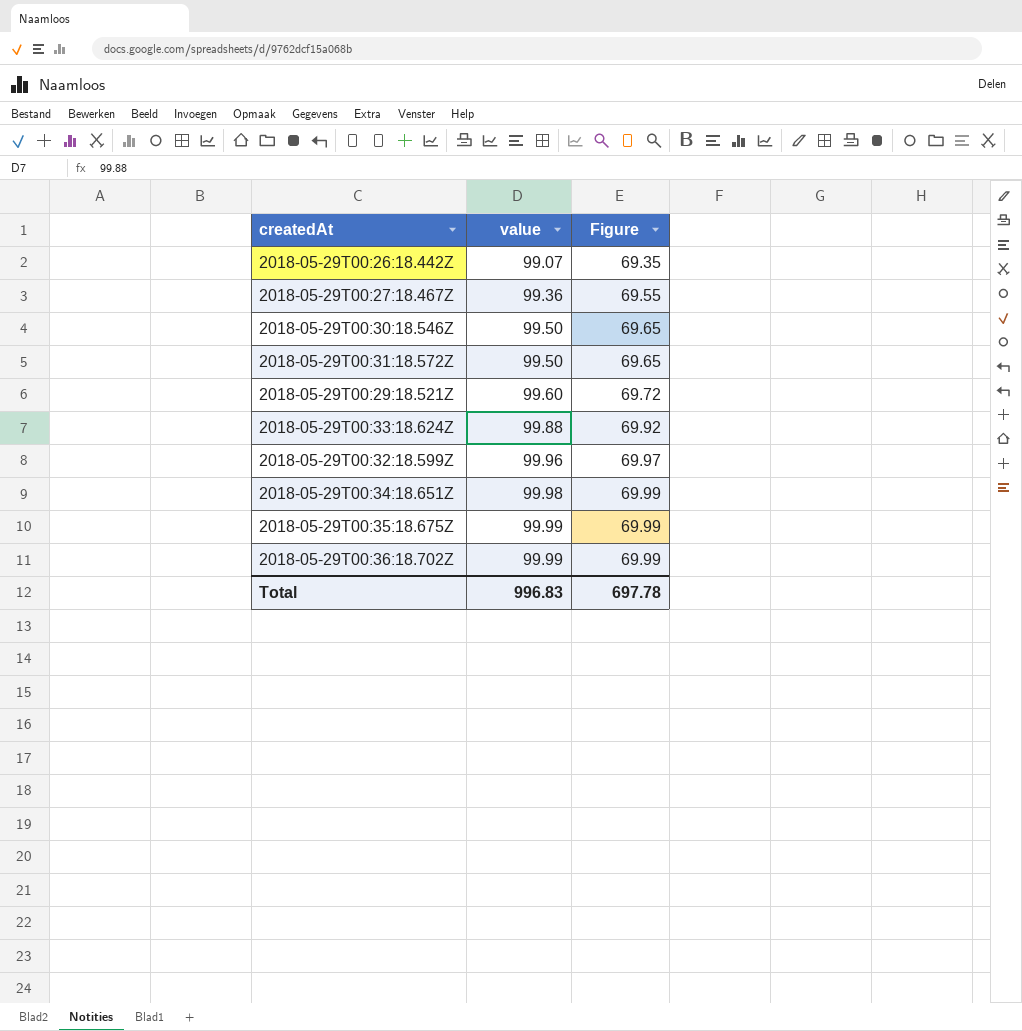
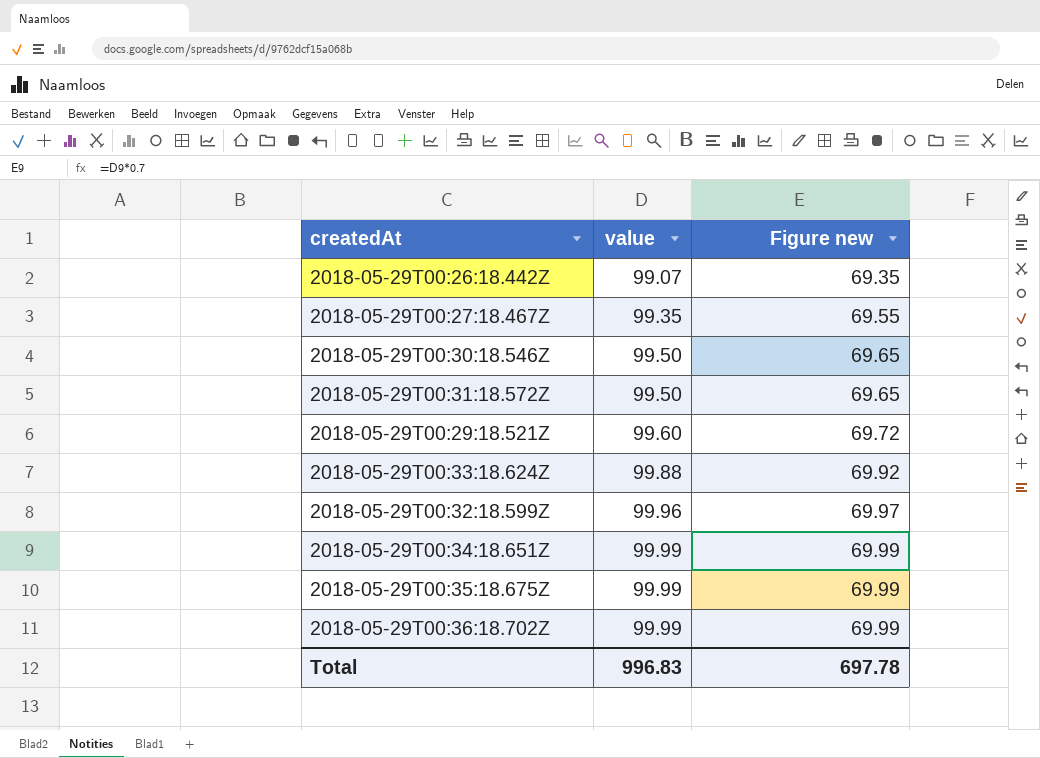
column name: Figure -> Figure new
2018-05-29T00:27:18.467Z | value: 99.36 -> 99.35
2018-05-29T00:34:18.651Z | value: 99.98 -> 99.99

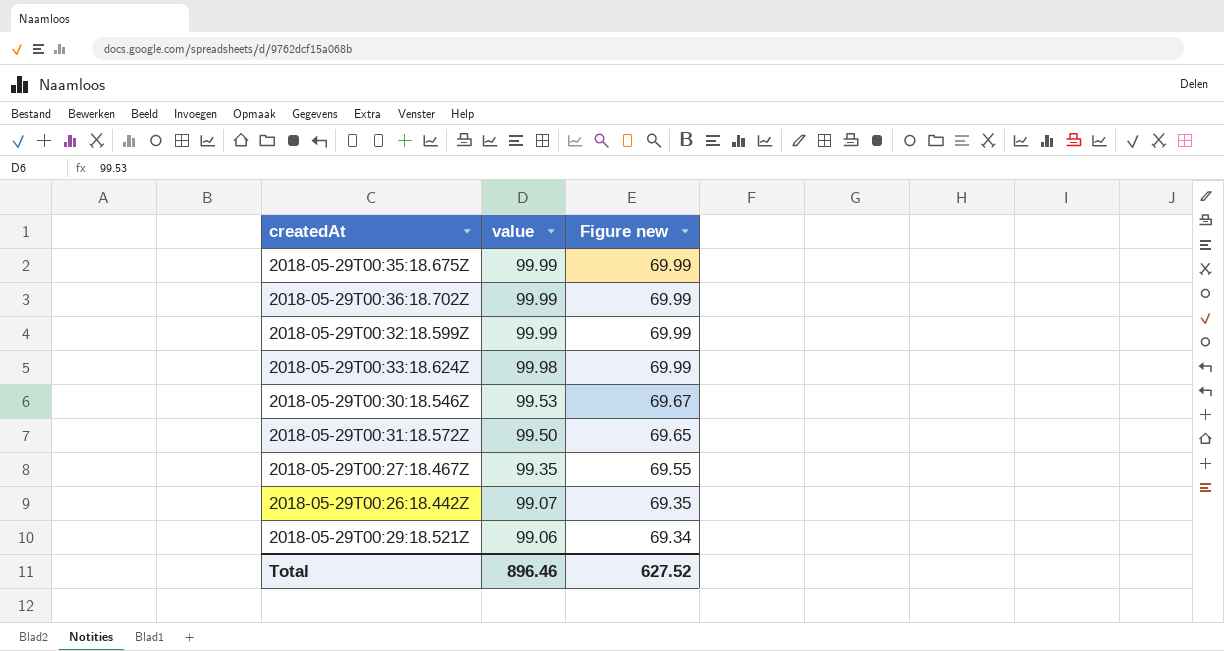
row order: value ascending -> value descending
row 2018-05-29T00:34:18.651Z: 99.99 | 69.99 -> none
2018-05-29T00:32:18.599Z | value: 99.96 -> 99.99
2018-05-29T00:32:18.599Z | Figure new: 69.97 -> 69.99
2018-05-29T00:33:18.624Z | value: 99.88 -> 99.98
2018-05-29T00:33:18.624Z | Figure new: 69.92 -> 69.99
2018-05-29T00:30:18.546Z | value: 99.50 -> 99.53
2018-05-29T00:30:18.546Z | Figure new: 69.65 -> 69.67
2018-05-29T00:29:18.521Z | value: 99.60 -> 99.06
2018-05-29T00:29:18.521Z | Figure new: 69.72 -> 69.34
Total | value: 996.83 -> 896.46
Total | Figure new: 697.78 -> 627.52

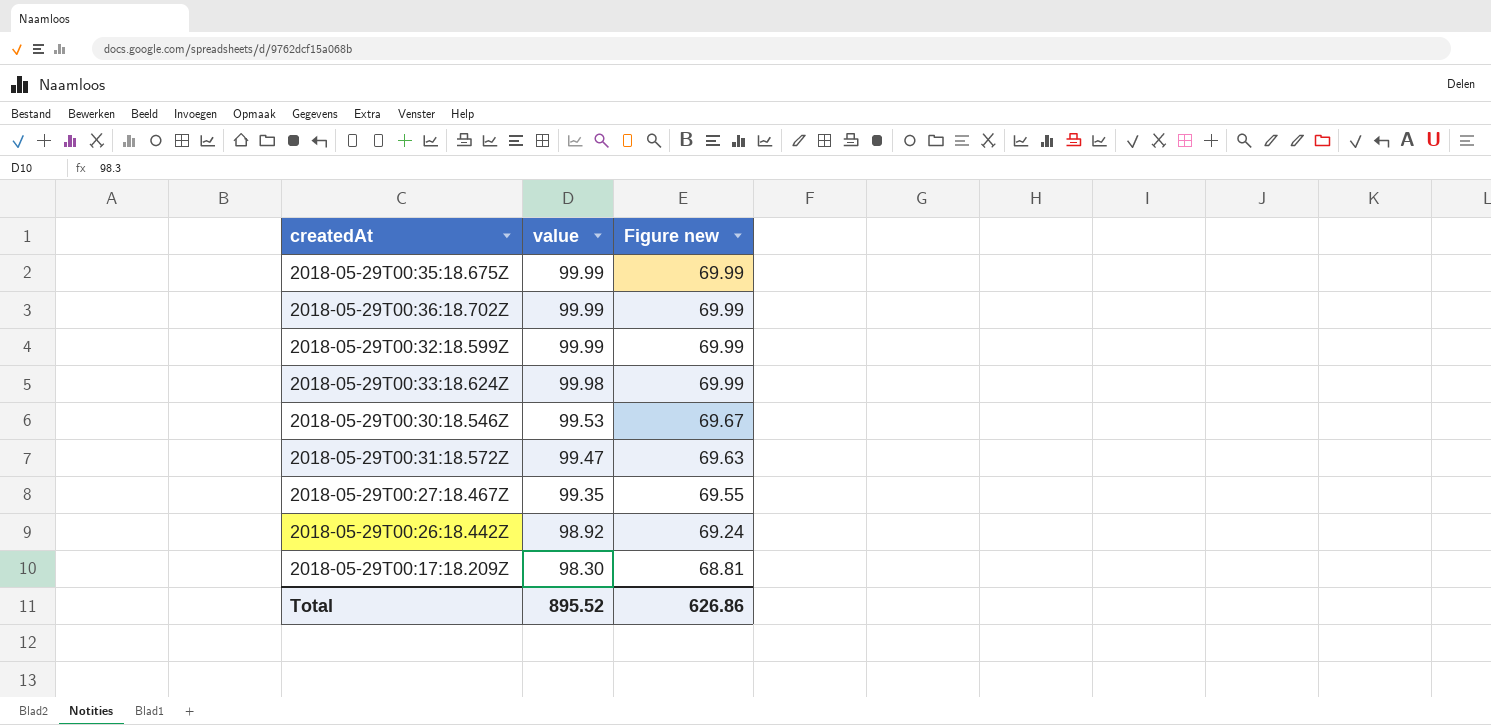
row 2018-05-29T00:29:18.521Z: 99.06 | 69.34 -> none
2018-05-29T00:31:18.572Z | value: 99.50 -> 99.47
2018-05-29T00:31:18.572Z | Figure new: 69.65 -> 69.63
2018-05-29T00:26:18.442Z | value: 99.07 -> 98.92
2018-05-29T00:26:18.442Z | Figure new: 69.35 -> 69.24
row 2018-05-29T00:17:18.209Z: none -> 98.30 | 68.81
Total | value: 896.46 -> 895.52
Total | Figure new: 627.52 -> 626.86

